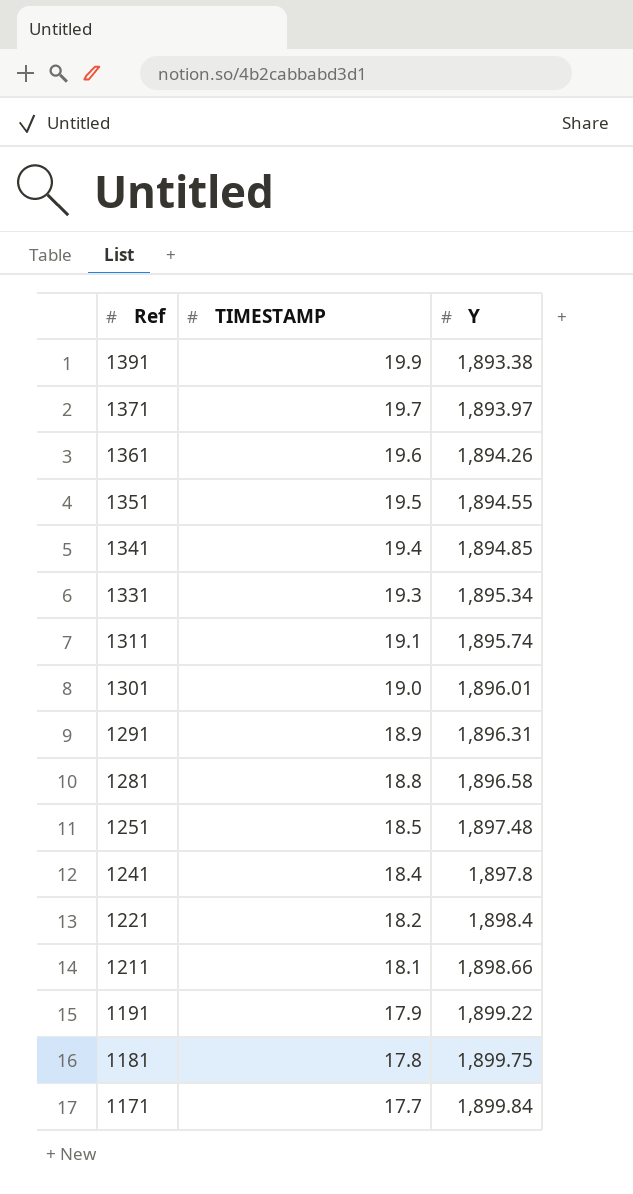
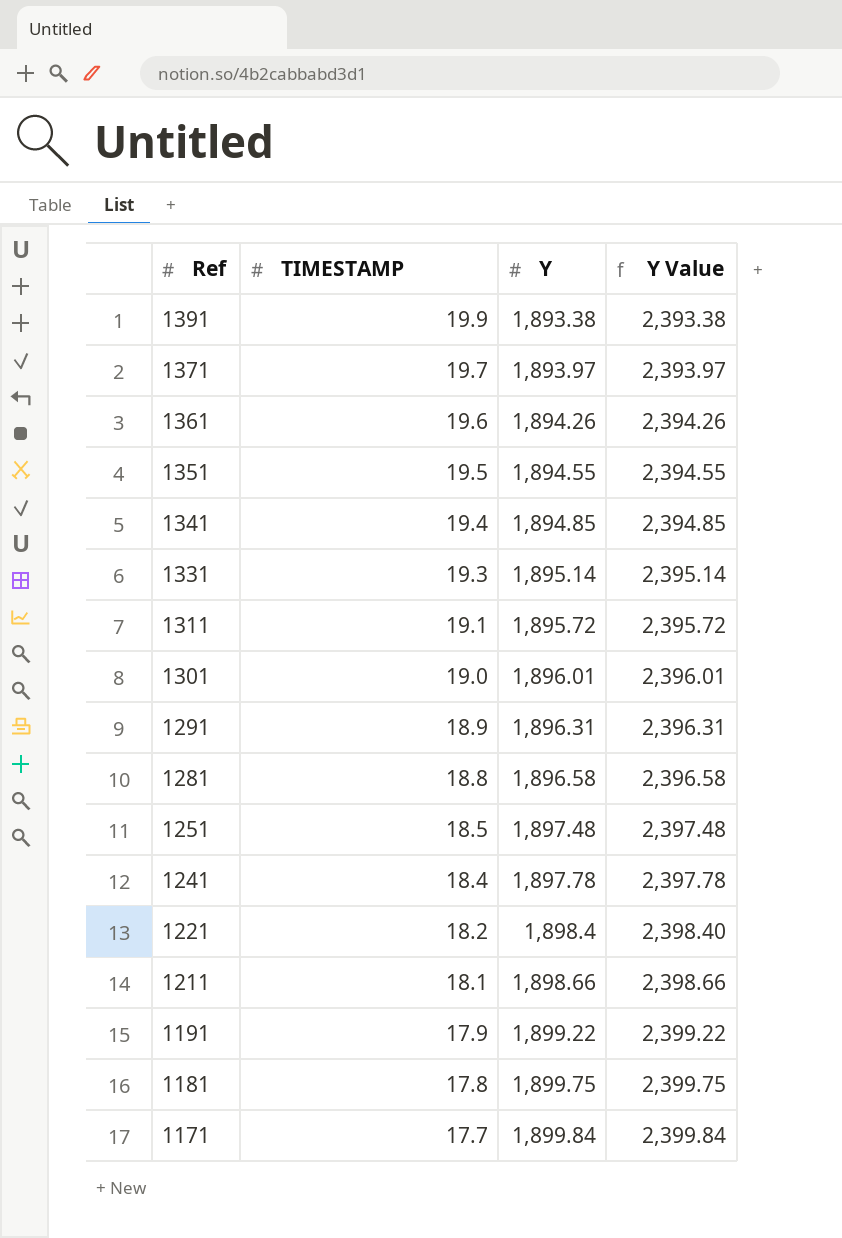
column Y Value | formula: none -> [Y] + 500
1331 | Y: 1,895.34 -> 1,895.14
1311 | Y: 1,895.74 -> 1,895.72
1241 | Y: 1,897.8 -> 1,897.78

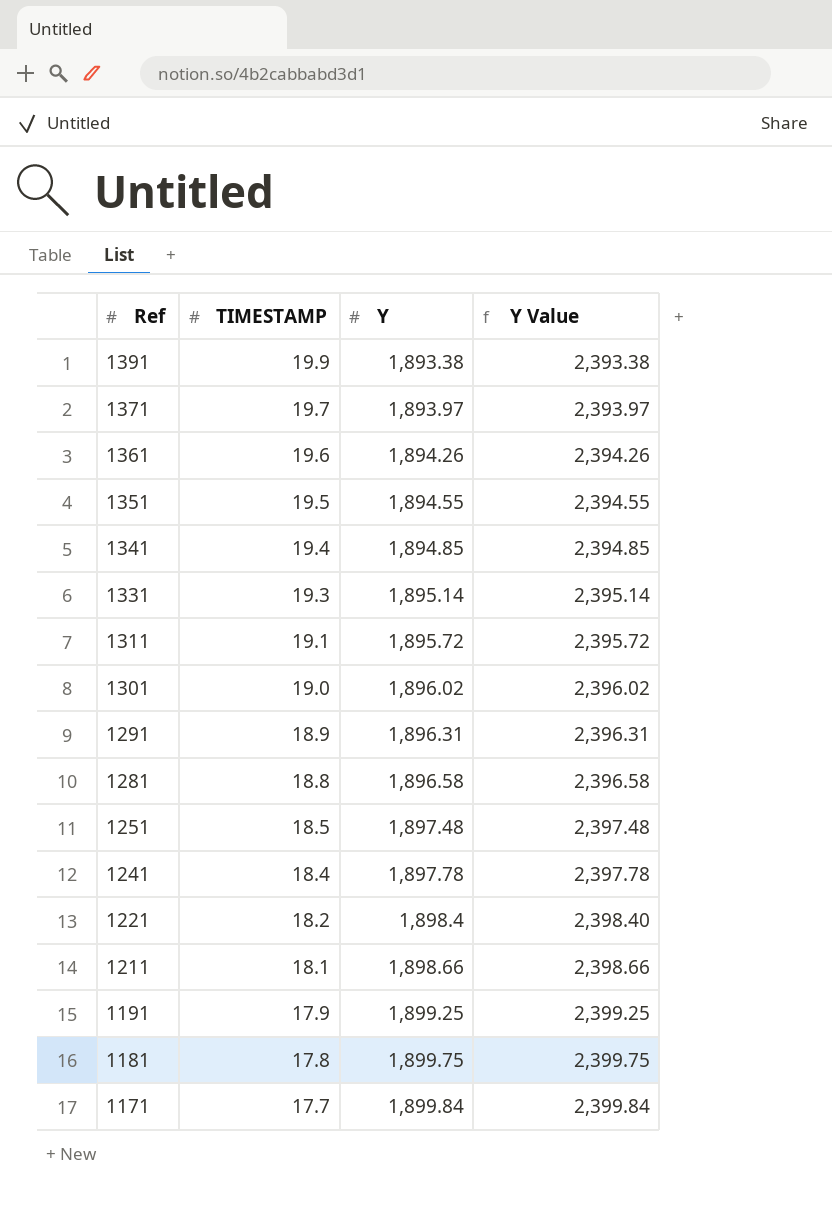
1301 | Y: 1,896.01 -> 1,896.02
1301 | Y Value: 2,396.01 -> 2,396.02
1191 | Y: 1,899.22 -> 1,899.25
1191 | Y Value: 2,399.22 -> 2,399.25

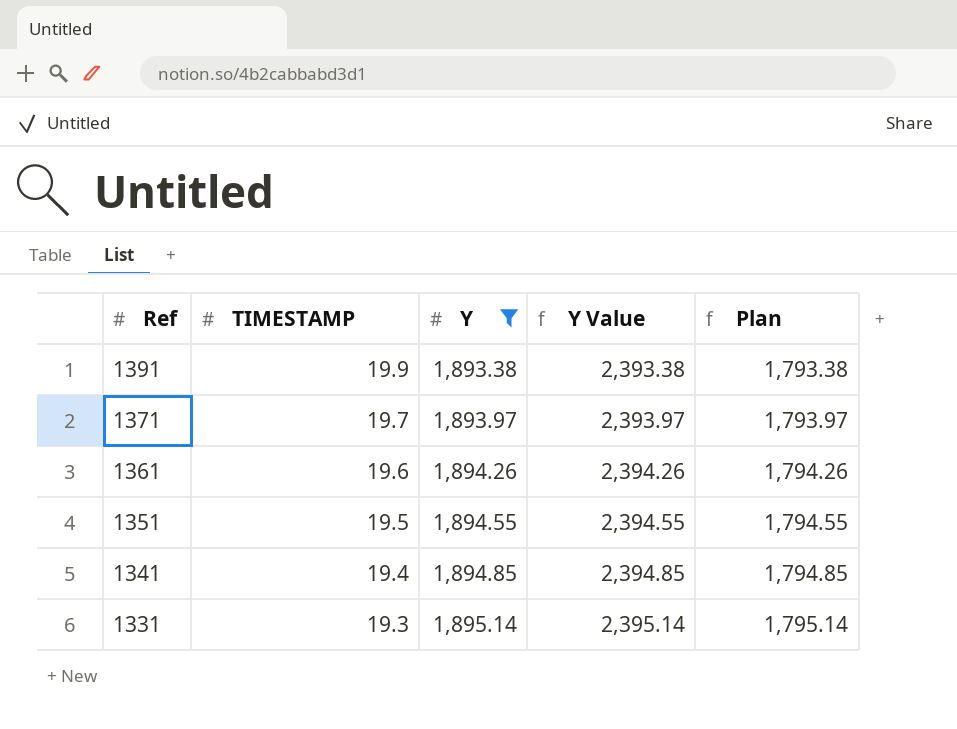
filter: none -> Y <= 1,895.14
column Plan | formula: none -> [Y] - 100

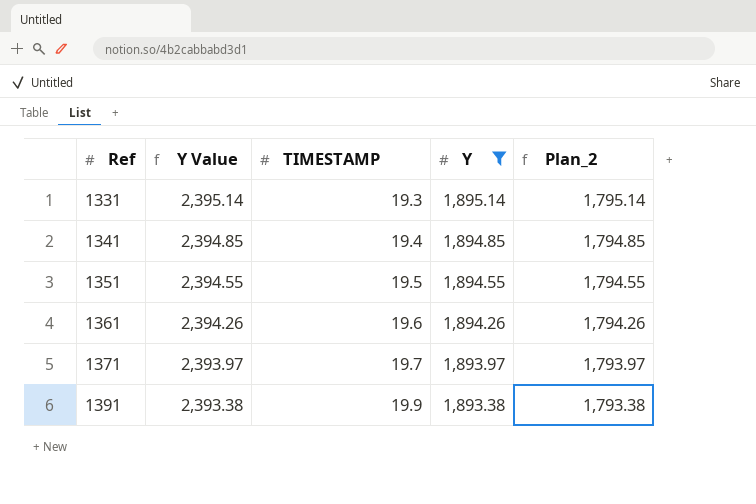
row order: Ref descending -> Ref ascending
column Y Value | position: 4 -> 2
column name: Plan -> Plan_2

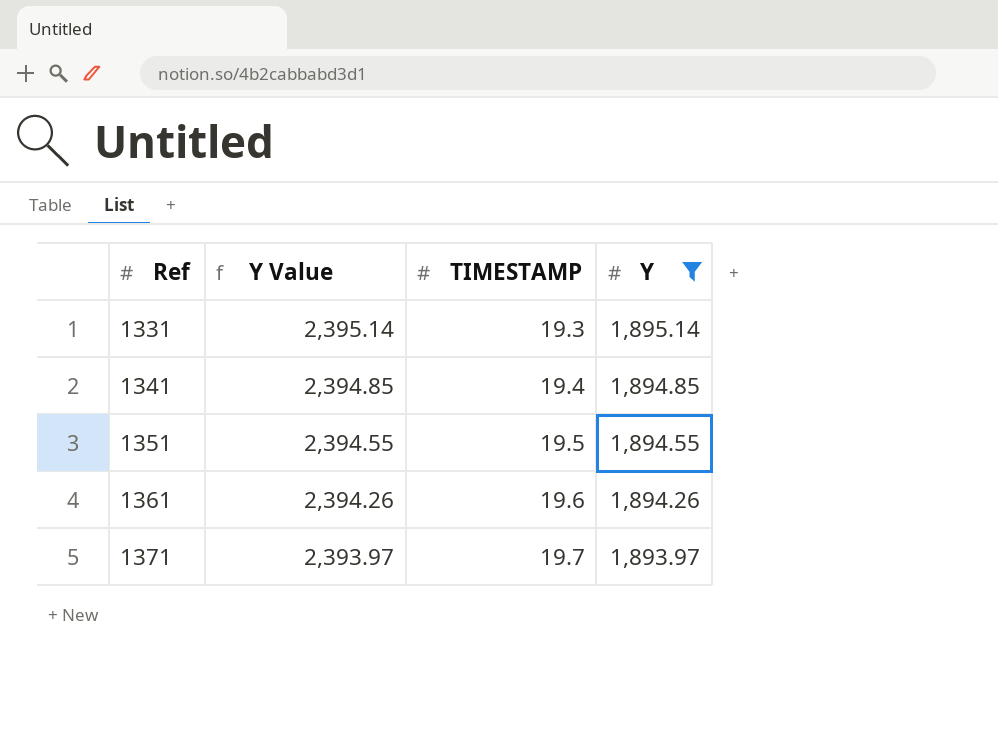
column Plan_2 | formula: [Y] - 100 -> none
row 1391: 2,393.38 | 19.9 | 1,893.38 | 1,793.38 -> none

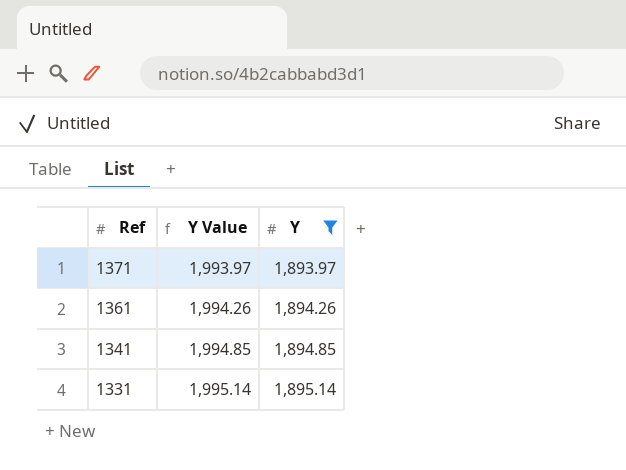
row order: Ref ascending -> Ref descending
column TIMESTAMP | position: 3 -> none
column Y Value | formula: [Y] + 500 -> [Y] + 100
row 1351: 2,394.55 | 19.5 | 1,894.55 -> none

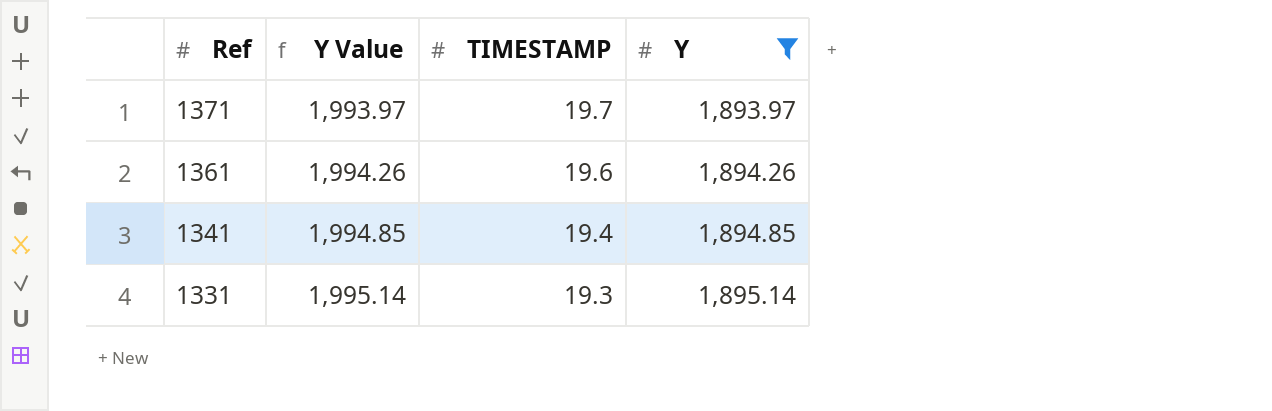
column TIMESTAMP | position: none -> 3

